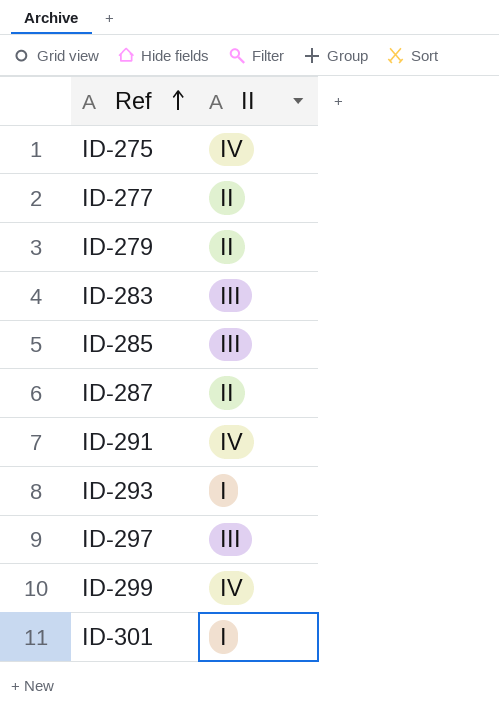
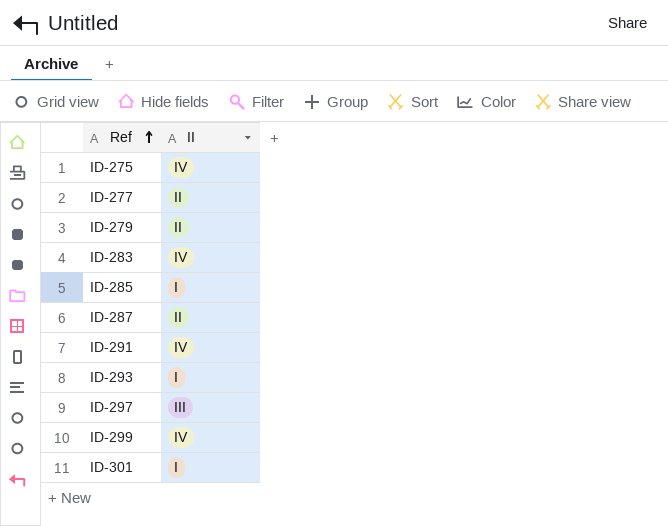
ID-283 | II: III -> IV
ID-285 | II: III -> I

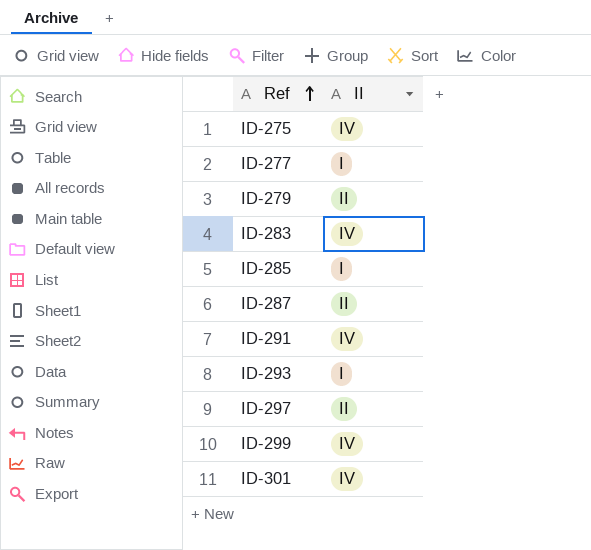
ID-277 | II: II -> I
ID-297 | II: III -> II
ID-301 | II: I -> IV

